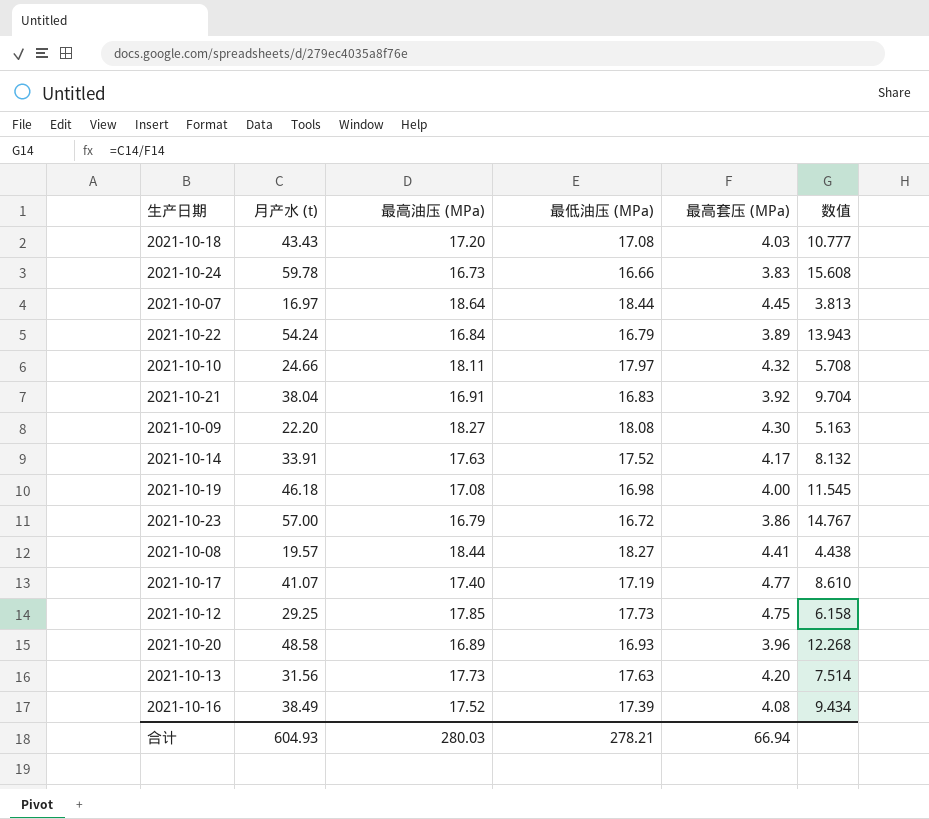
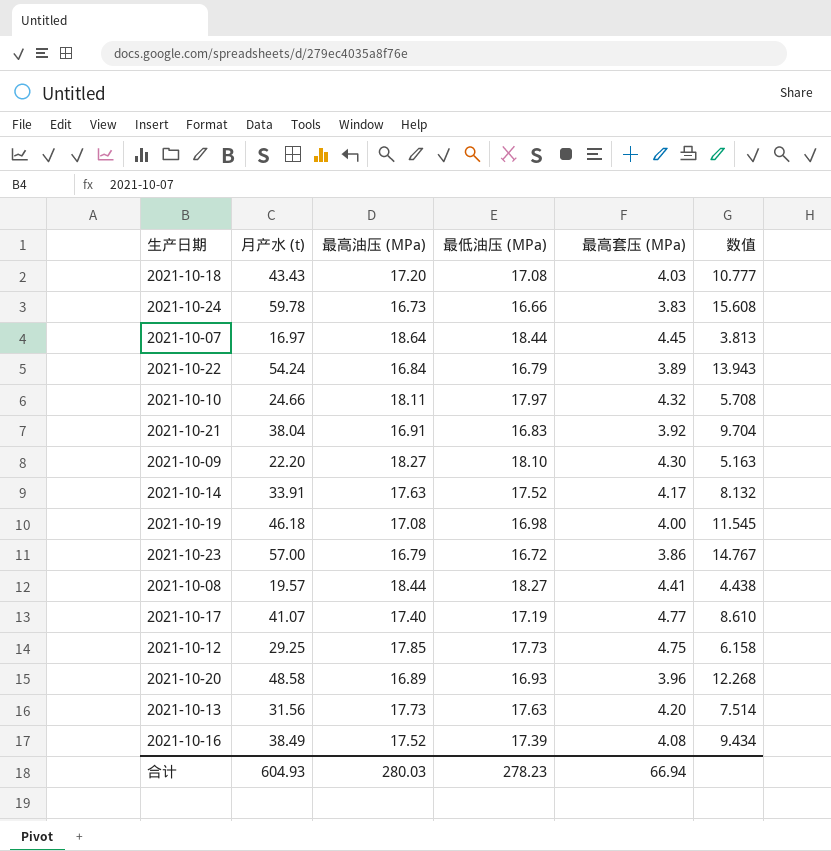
2021-10-09 | 最低油压 (MPa): 18.08 -> 18.10
合计 | 最低油压 (MPa): 278.21 -> 278.23

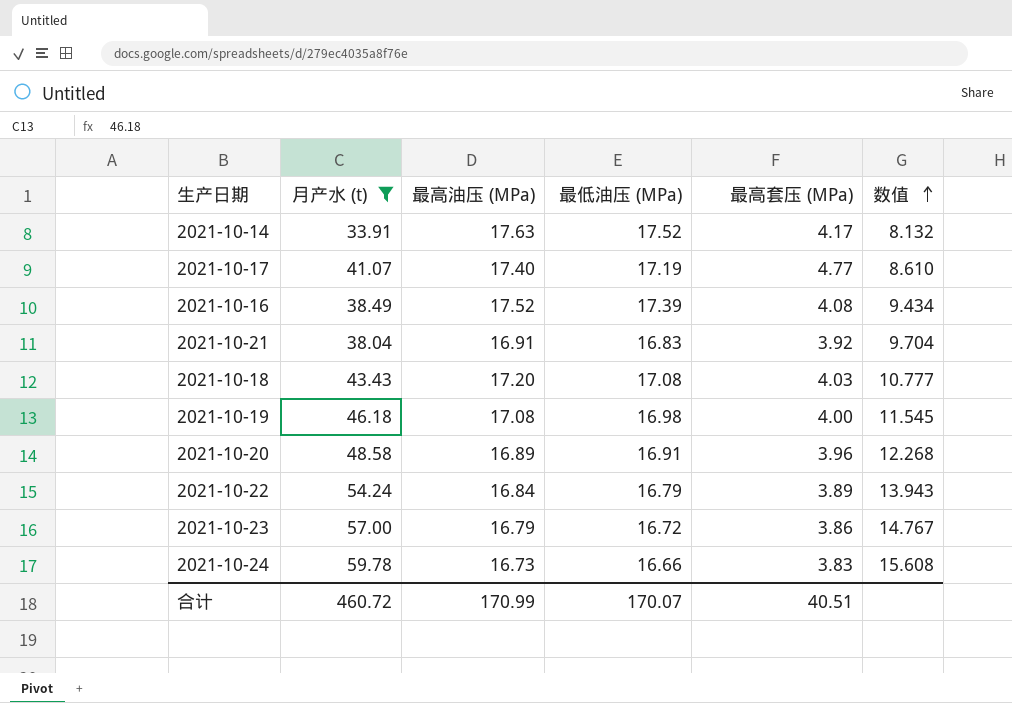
filter: none -> 月产水 (t) >= 33.91
row order: none -> 数值 ascending
2021-10-20 | 最低油压 (MPa): 16.93 -> 16.91
合计 | 月产水 (t): 604.93 -> 460.72
合计 | 最高油压 (MPa): 280.03 -> 170.99
合计 | 最低油压 (MPa): 278.23 -> 170.07
合计 | 最高套压 (MPa): 66.94 -> 40.51

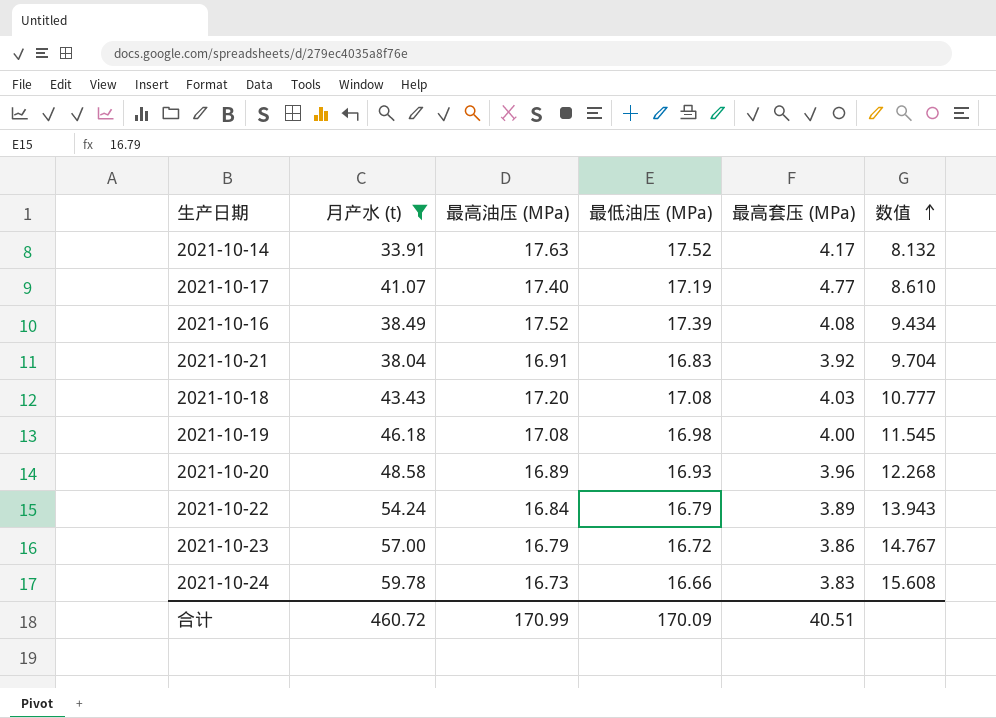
2021-10-20 | 最低油压 (MPa): 16.91 -> 16.93
合计 | 最低油压 (MPa): 170.07 -> 170.09

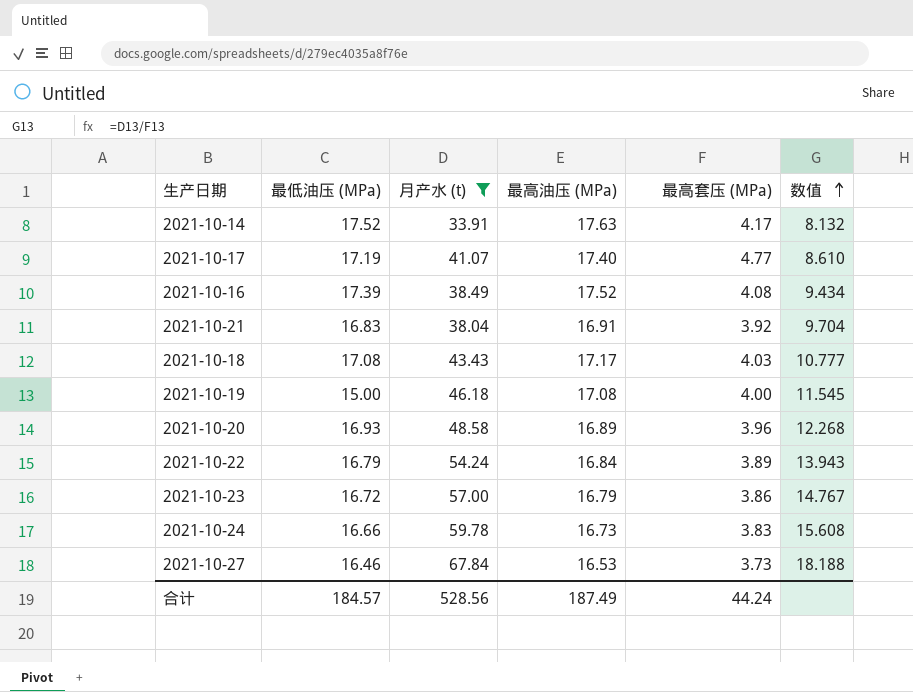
column 最低油压 (MPa) | position: 4 -> 2
2021-10-18 | 最高油压 (MPa): 17.20 -> 17.17
2021-10-19 | 最低油压 (MPa): 16.98 -> 15.00
row 2021-10-27: none -> 16.46 | 67.84 | 16.53 | 3.73 | 18.188
合计 | 最低油压 (MPa): 170.09 -> 184.57
合计 | 月产水 (t): 460.72 -> 528.56
合计 | 最高油压 (MPa): 170.99 -> 187.49
合计 | 最高套压 (MPa): 40.51 -> 44.24

